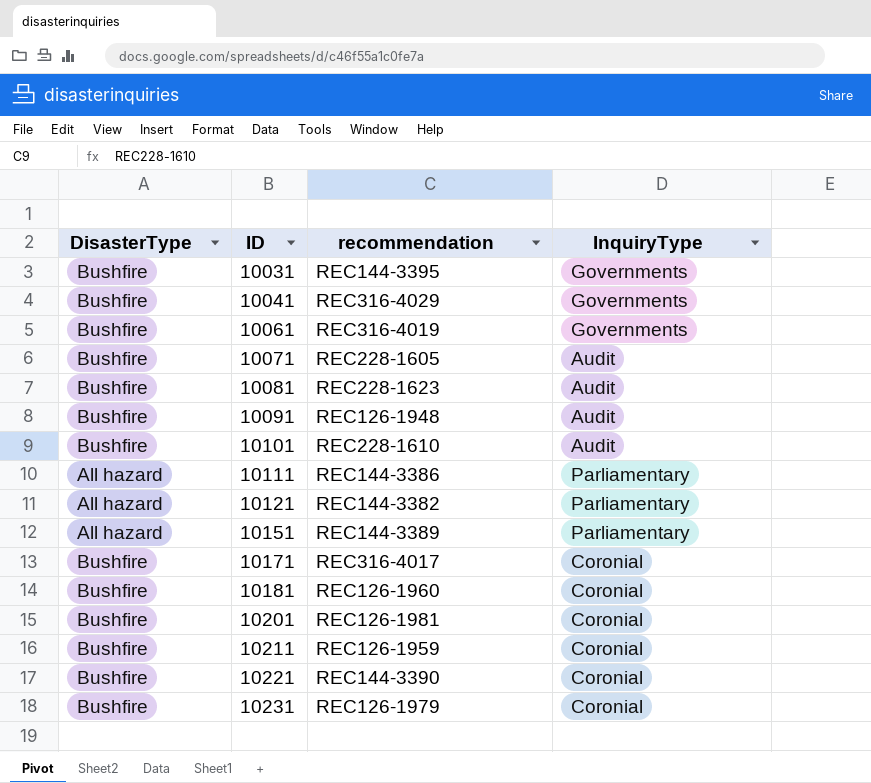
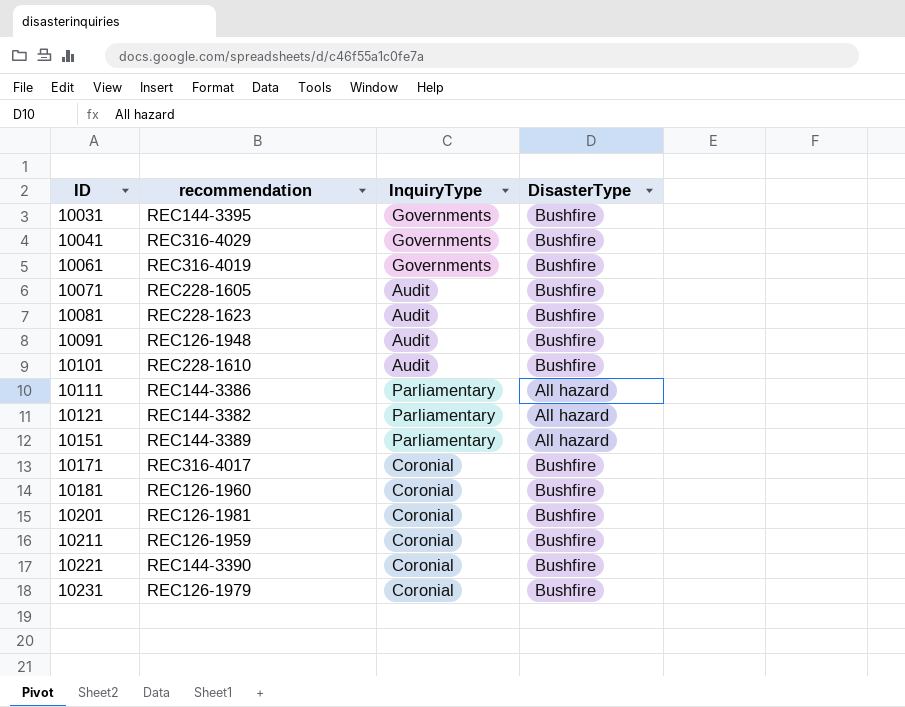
column DisasterType | position: 1 -> 4

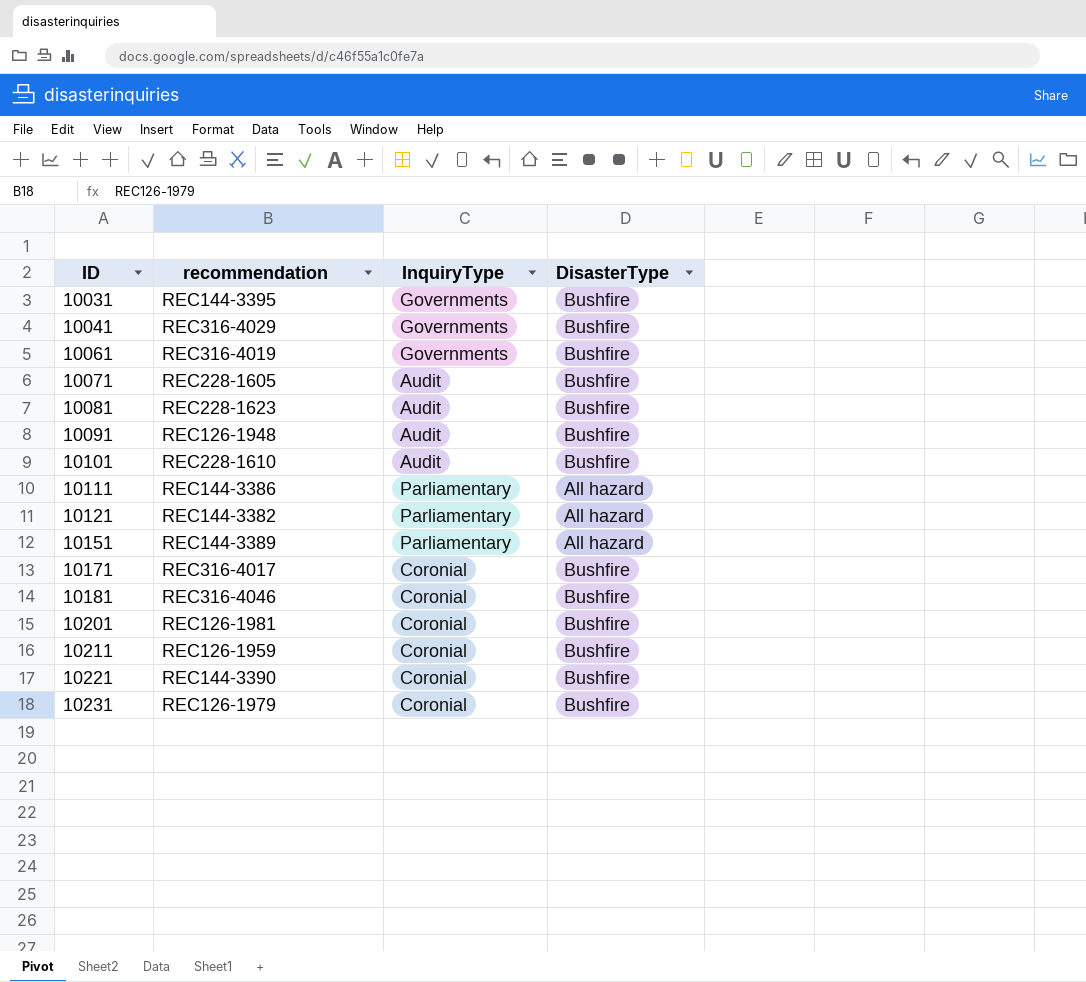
10181 | recommendation: REC126-1960 -> REC316-4046

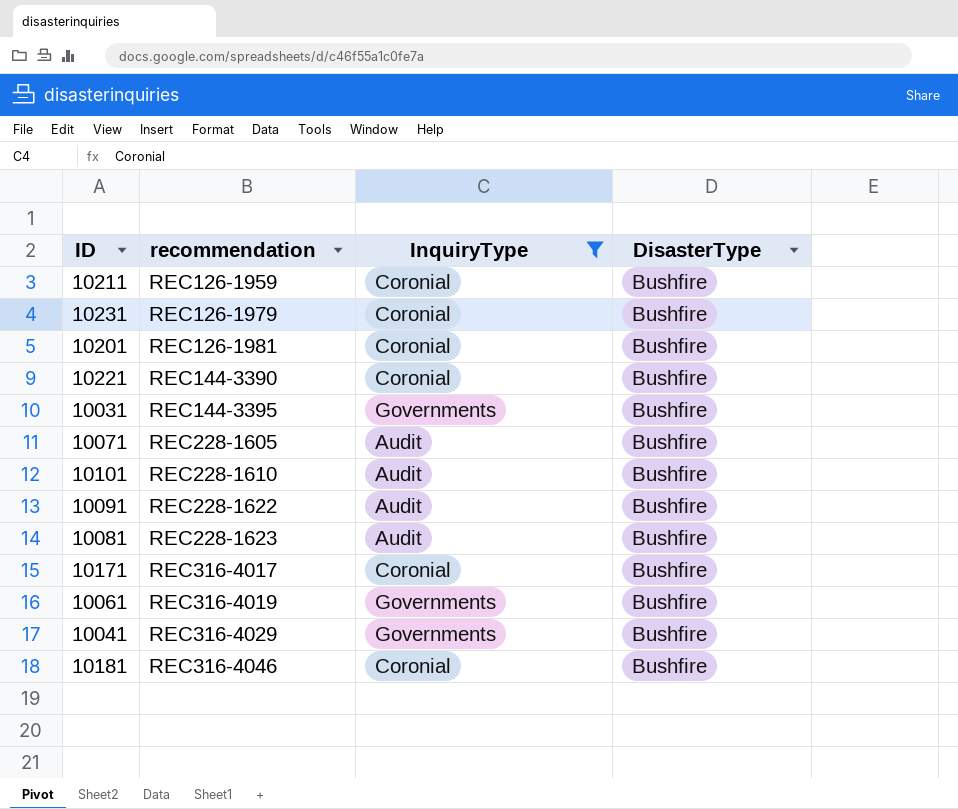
filter: none -> InquiryType != Parliamentary
row order: ID ascending -> recommendation ascending
10091 | recommendation: REC126-1948 -> REC228-1622

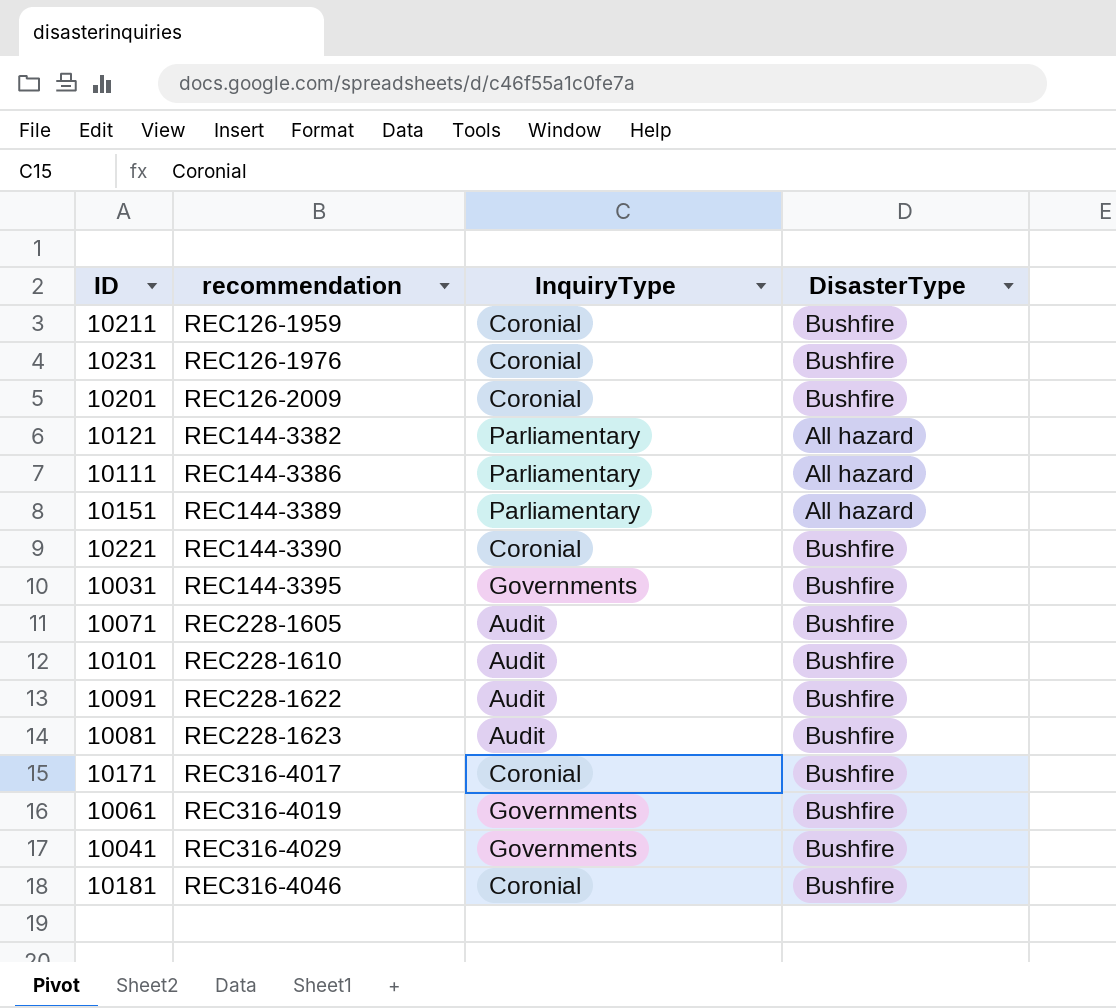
filter: InquiryType != Parliamentary -> none
10231 | recommendation: REC126-1979 -> REC126-1976
10201 | recommendation: REC126-1981 -> REC126-2009

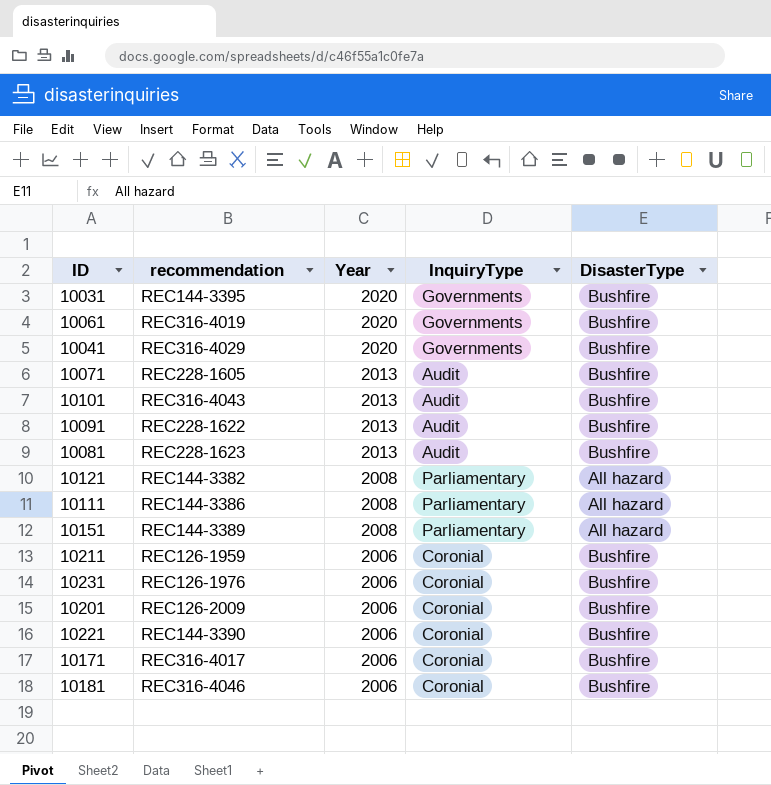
row order: recommendation ascending -> Year descending
column Year | position: none -> 3
10101 | recommendation: REC228-1610 -> REC316-4043

